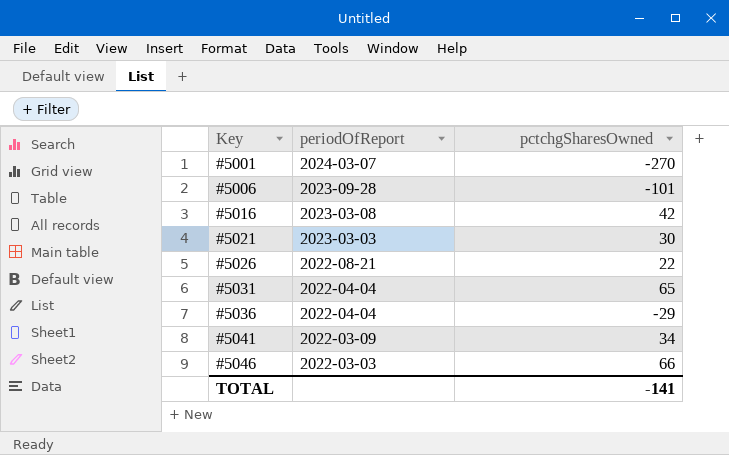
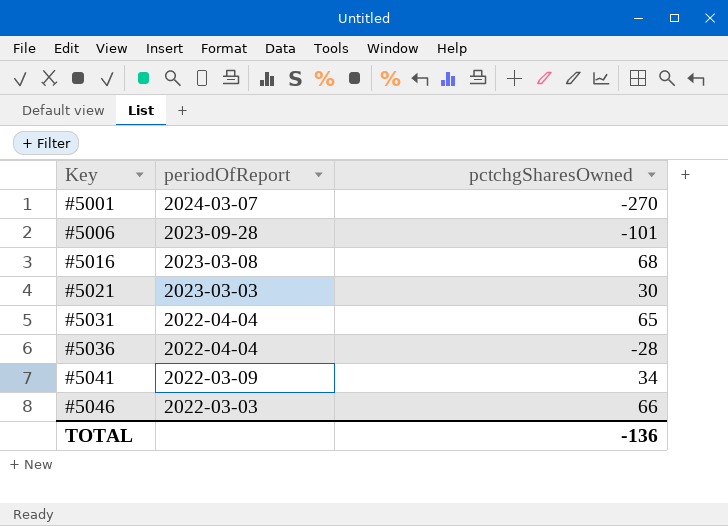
row #5026: 2022-08-21 | 22 -> none
#5016 | pctchgSharesOwned: 42 -> 68
#5036 | pctchgSharesOwned: -29 -> -28
TOTAL | pctchgSharesOwned: -141 -> -136

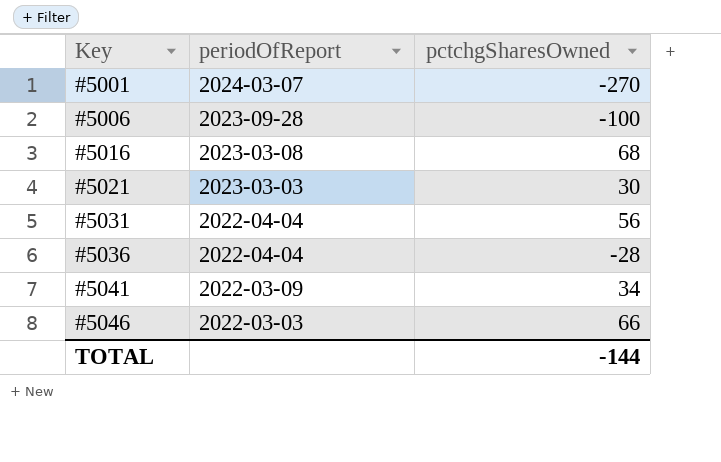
#5006 | pctchgSharesOwned: -101 -> -100
#5031 | pctchgSharesOwned: 65 -> 56
TOTAL | pctchgSharesOwned: -136 -> -144

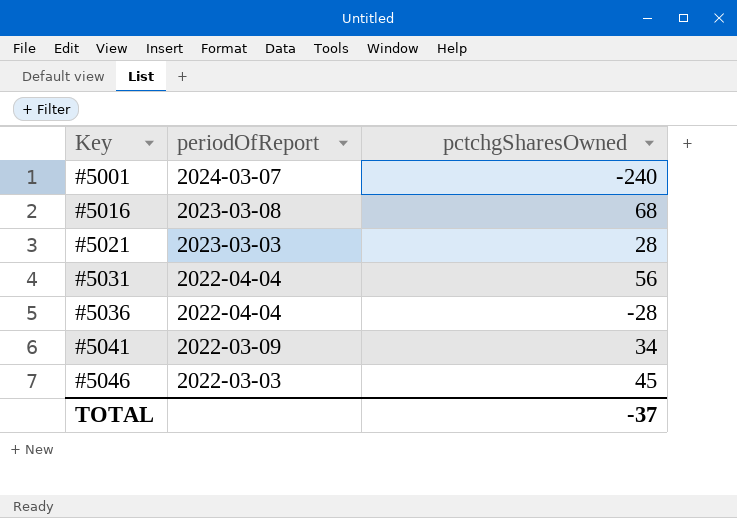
row #5006: 2023-09-28 | -100 -> none
#5001 | pctchgSharesOwned: -270 -> -240
#5021 | pctchgSharesOwned: 30 -> 28
#5046 | pctchgSharesOwned: 66 -> 45
TOTAL | pctchgSharesOwned: -144 -> -37

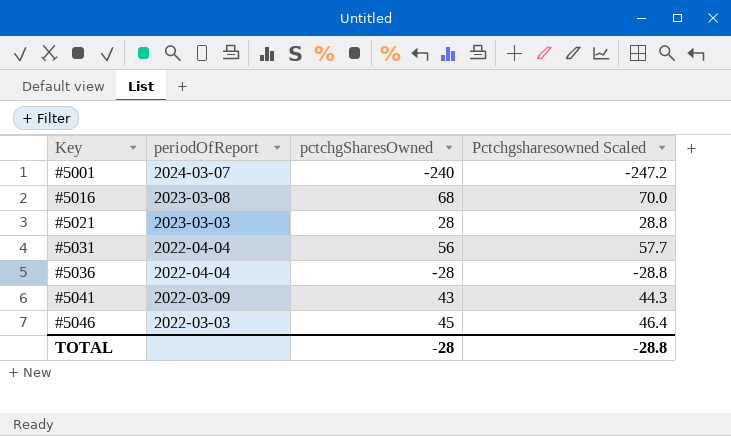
column Pctchgsharesowned Scaled | formula: none -> [pctchgSharesOwned] * 1.03
#5041 | pctchgSharesOwned: 34 -> 43
TOTAL | pctchgSharesOwned: -37 -> -28

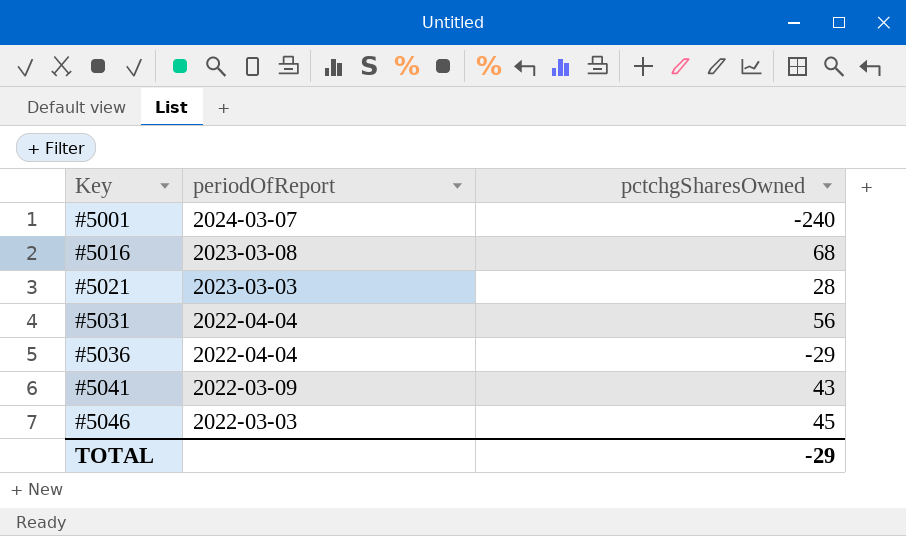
column Pctchgsharesowned Scaled | formula: [pctchgSharesOwned] * 1.03 -> none
#5036 | pctchgSharesOwned: -28 -> -29
TOTAL | pctchgSharesOwned: -28 -> -29

